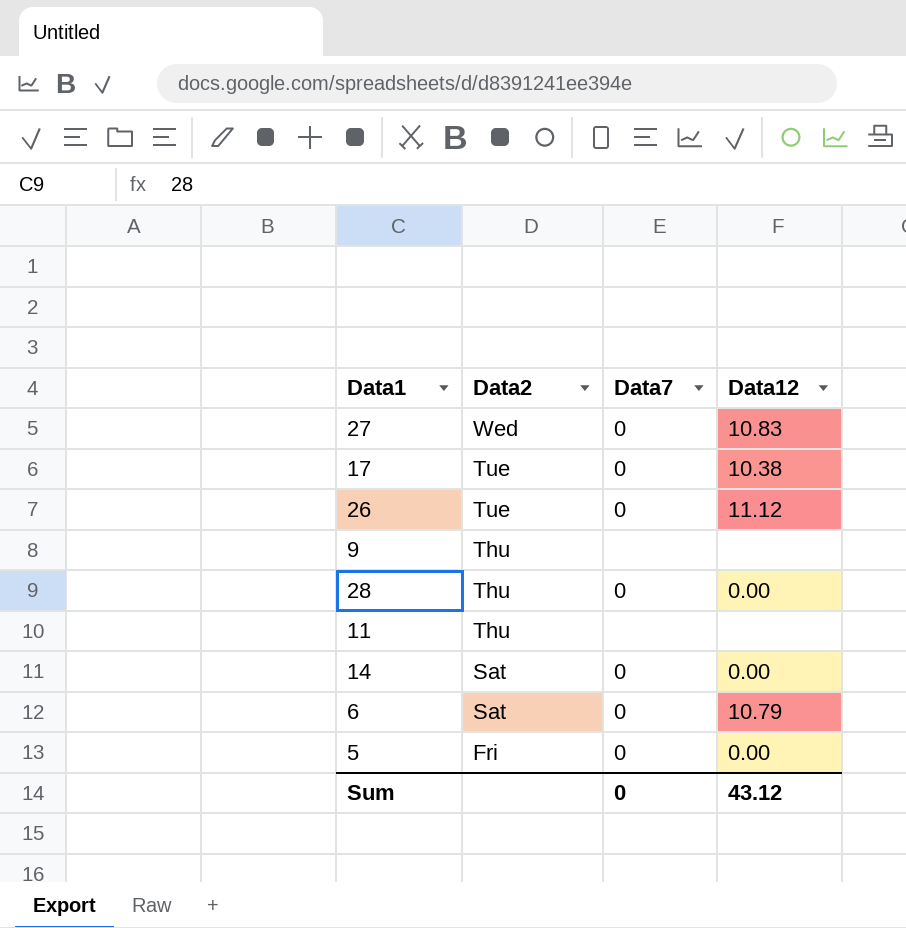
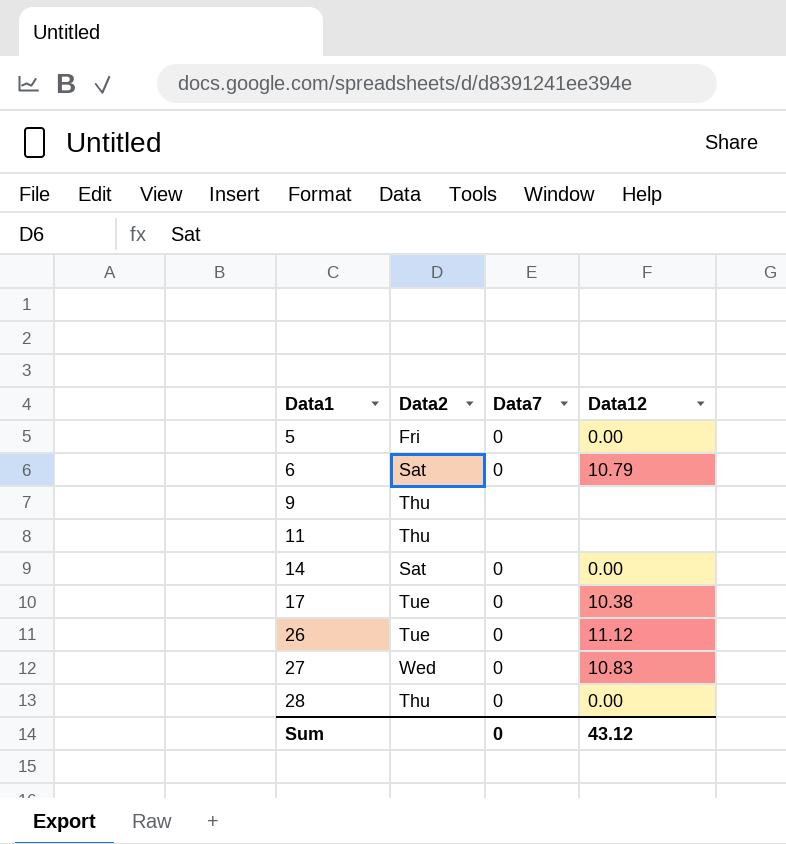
row order: Data2 descending -> Data1 ascending

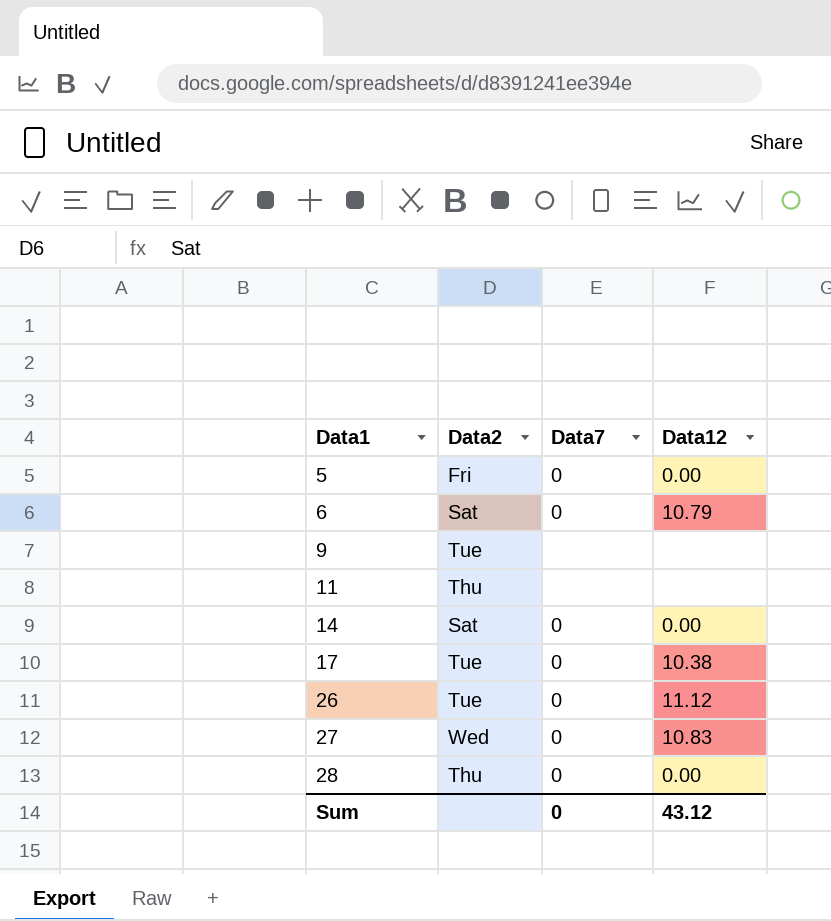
9 | Data2: Thu -> Tue

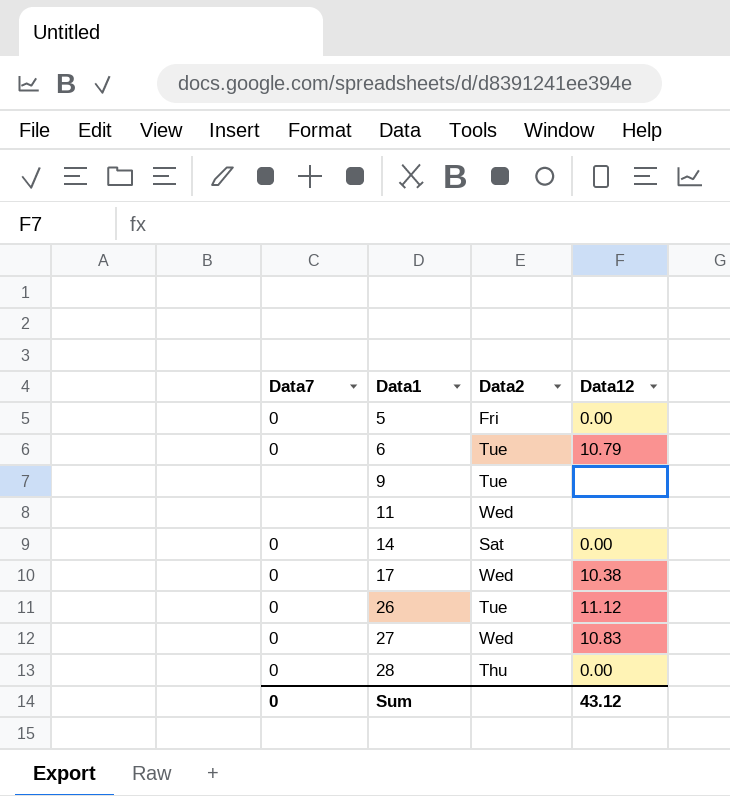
column Data7 | position: 3 -> 1
6 | Data2: Sat -> Tue
11 | Data2: Thu -> Wed
17 | Data2: Tue -> Wed

